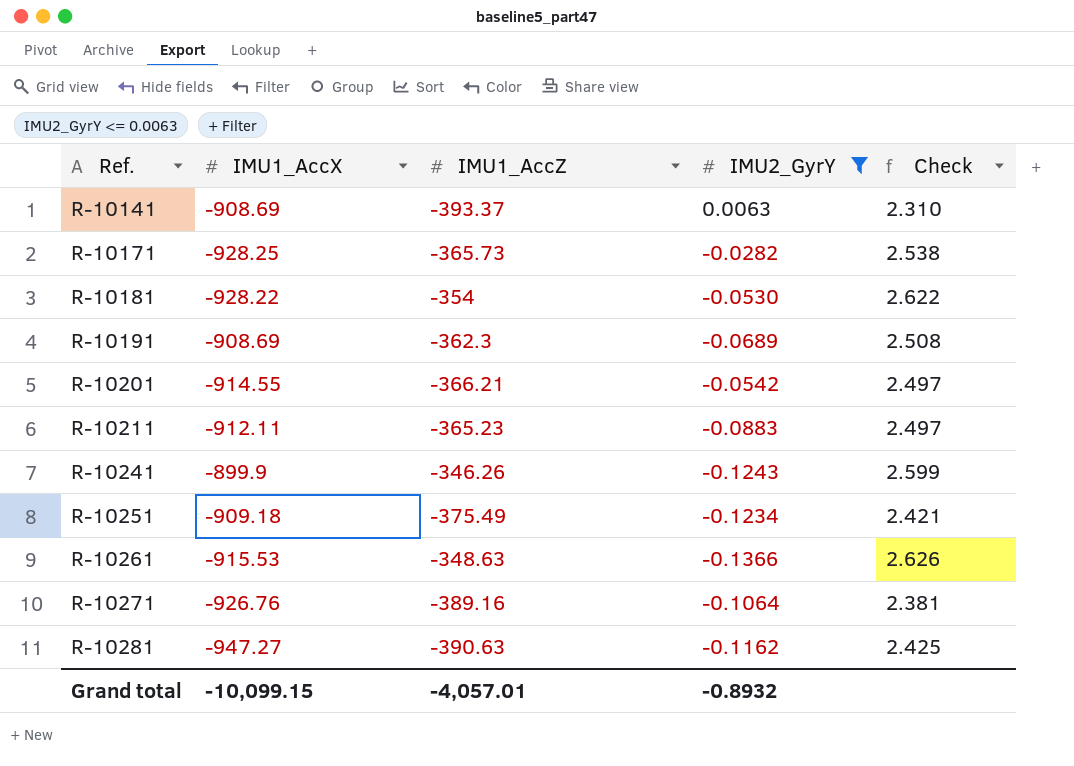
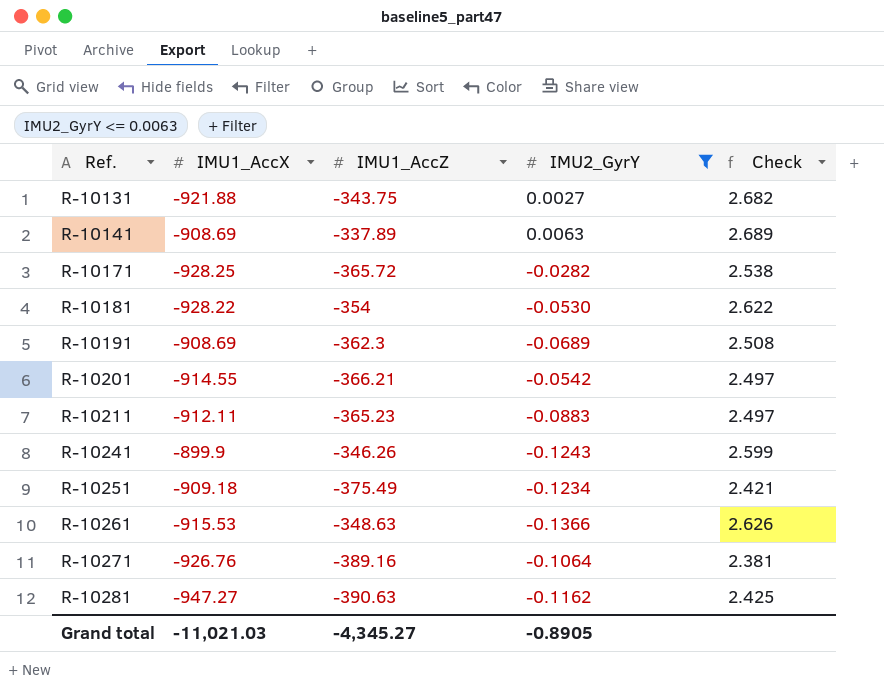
row R-10131: none -> -921.88 | -343.75 | 0.0027 | 2.682
R-10141 | IMU1_AccZ: -393.37 -> -337.89
R-10141 | Check: 2.310 -> 2.689
R-10171 | IMU1_AccZ: -365.73 -> -365.72
Grand total | IMU1_AccX: -10,099.15 -> -11,021.03
Grand total | IMU1_AccZ: -4,057.01 -> -4,345.27
Grand total | IMU2_GyrY: -0.8932 -> -0.8905

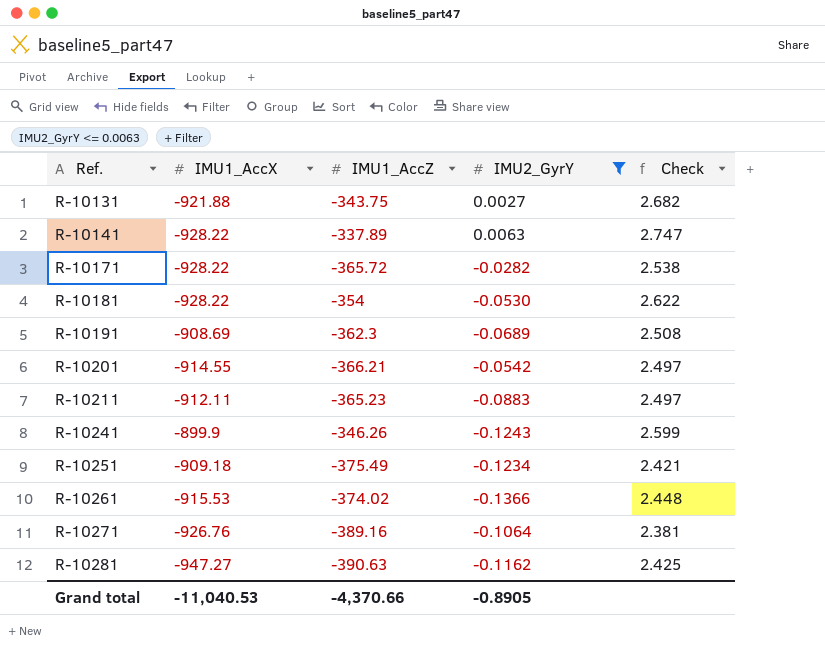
R-10141 | IMU1_AccX: -908.69 -> -928.22
R-10141 | Check: 2.689 -> 2.747
R-10171 | IMU1_AccX: -928.25 -> -928.22
R-10261 | IMU1_AccZ: -348.63 -> -374.02
R-10261 | Check: 2.626 -> 2.448
Grand total | IMU1_AccX: -11,021.03 -> -11,040.53
Grand total | IMU1_AccZ: -4,345.27 -> -4,370.66

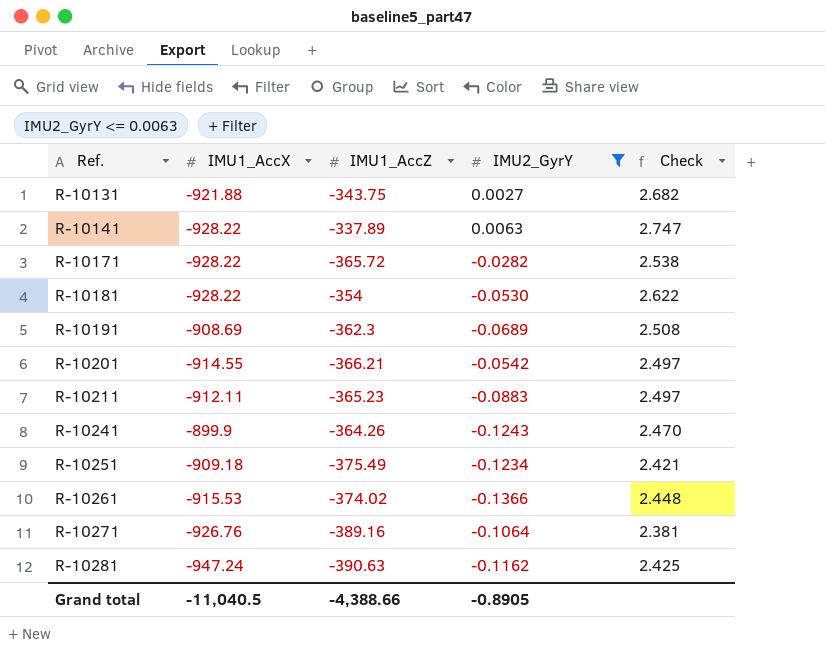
R-10241 | IMU1_AccZ: -346.26 -> -364.26
R-10241 | Check: 2.599 -> 2.470
R-10281 | IMU1_AccX: -947.27 -> -947.24
Grand total | IMU1_AccX: -11,040.53 -> -11,040.5
Grand total | IMU1_AccZ: -4,370.66 -> -4,388.66

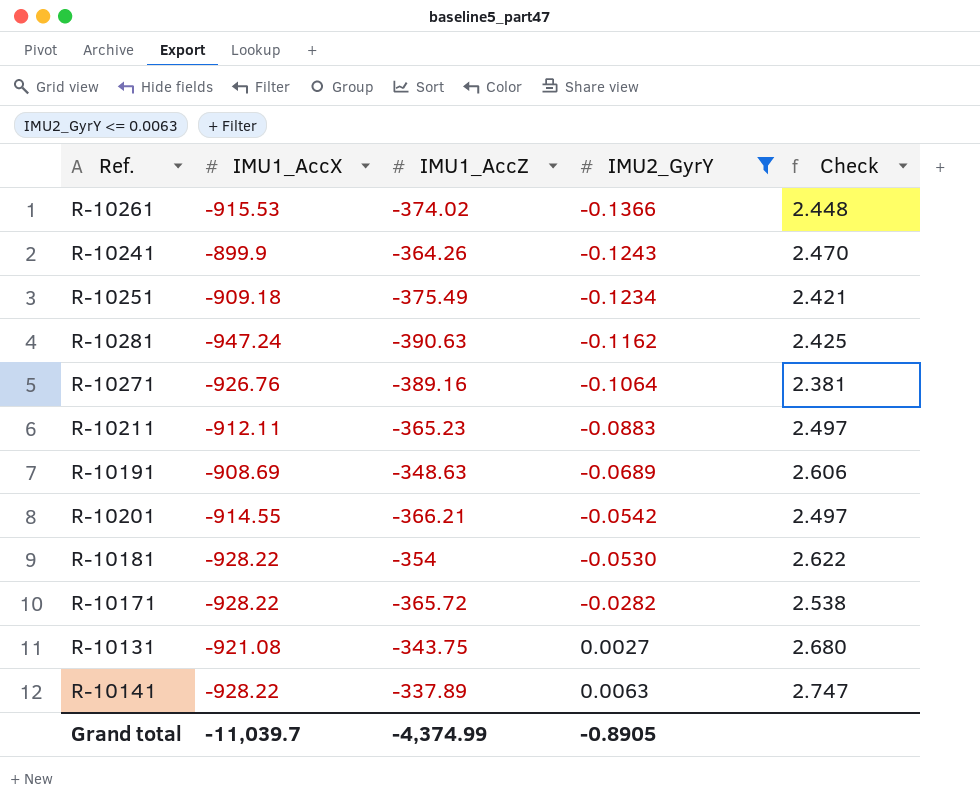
row order: Ref. ascending -> IMU2_GyrY ascending
R-10191 | IMU1_AccZ: -362.3 -> -348.63
R-10191 | Check: 2.508 -> 2.606
R-10131 | IMU1_AccX: -921.88 -> -921.08
R-10131 | Check: 2.682 -> 2.680
Grand total | IMU1_AccX: -11,040.5 -> -11,039.7
Grand total | IMU1_AccZ: -4,388.66 -> -4,374.99

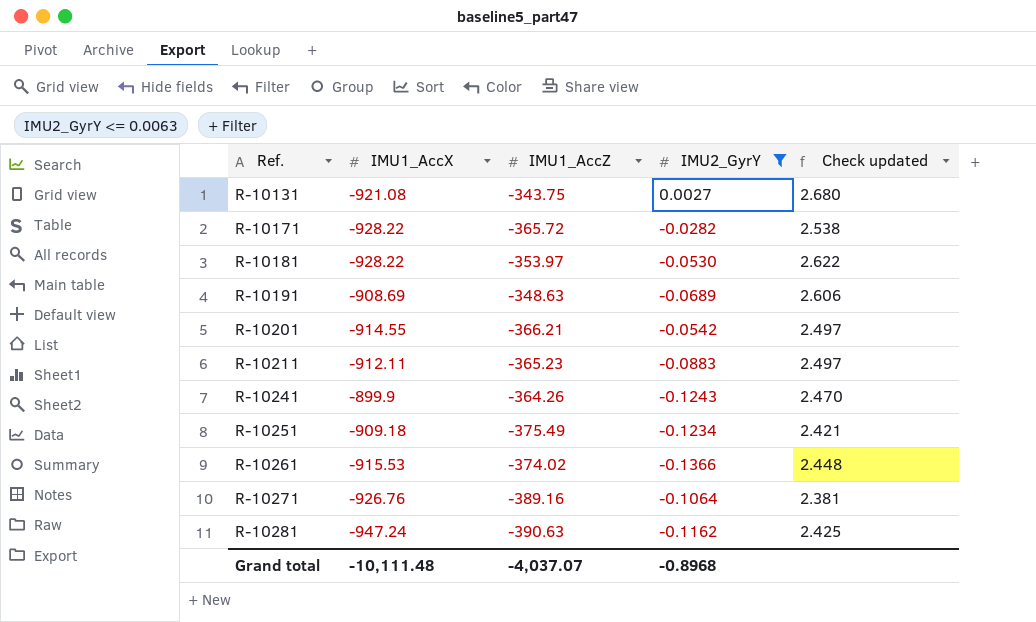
row order: IMU2_GyrY ascending -> Ref. ascending
column name: Check -> Check updated
row R-10141: -928.22 | -337.89 | 0.0063 | 2.747 -> none
R-10181 | IMU1_AccZ: -354 -> -353.97
Grand total | IMU1_AccX: -11,039.7 -> -10,111.48
Grand total | IMU1_AccZ: -4,374.99 -> -4,037.07
Grand total | IMU2_GyrY: -0.8905 -> -0.8968

